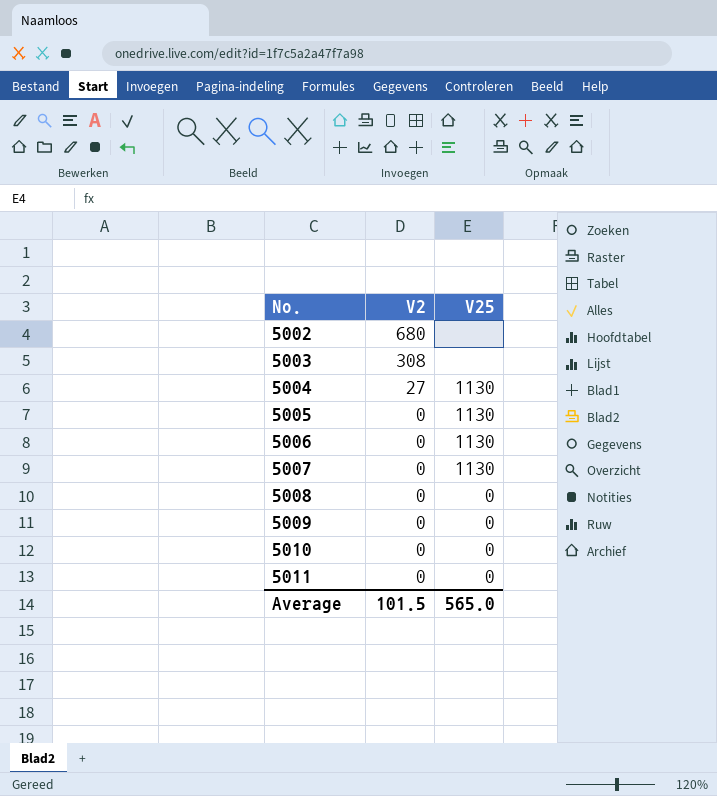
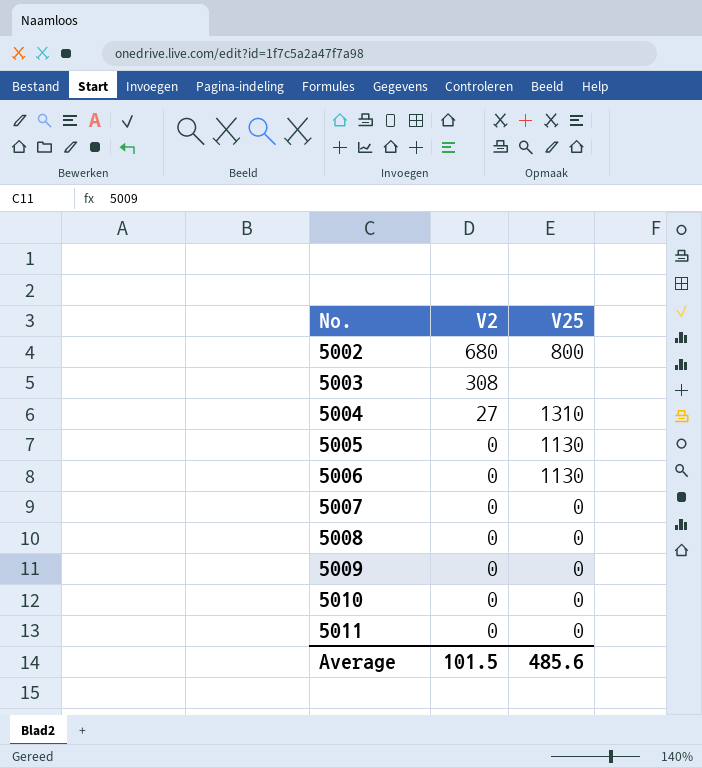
5002 | V25: none -> 800
5004 | V25: 1130 -> 1310
5007 | V25: 1130 -> 0
Average | V25: 565.0 -> 485.6

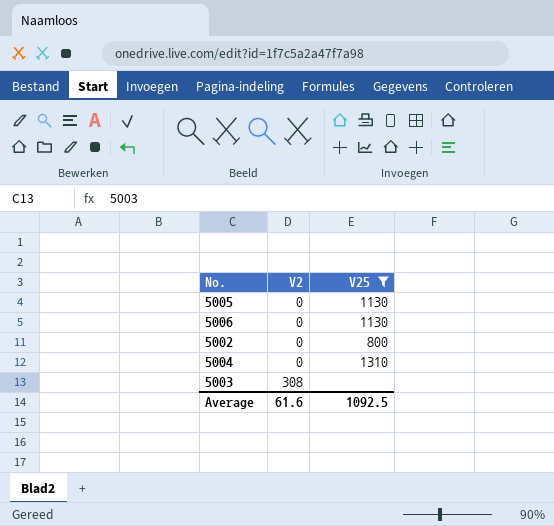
filter: none -> V25 != 0
row order: No. ascending -> V2 ascending
5002 | V2: 680 -> 0
5004 | V2: 27 -> 0
Average | V2: 101.5 -> 61.6
Average | V25: 485.6 -> 1092.5

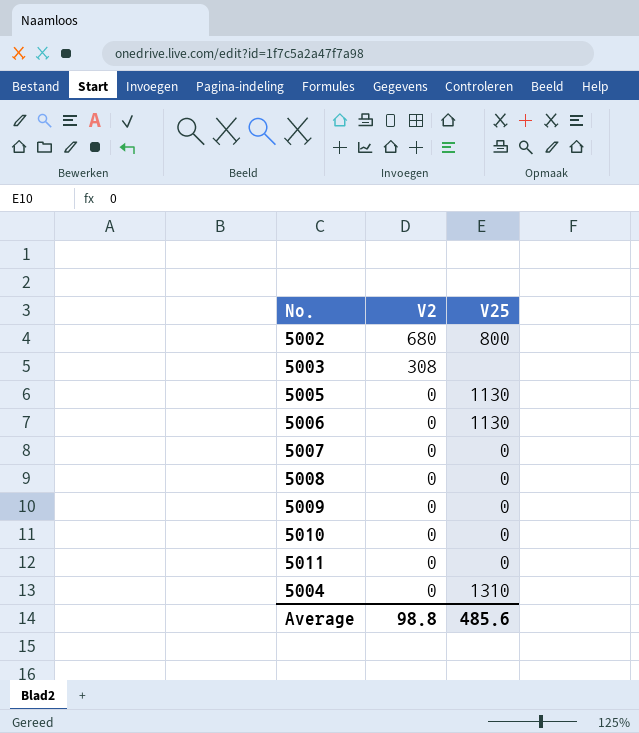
filter: V25 != 0 -> none
row order: V2 ascending -> V2 descending
5002 | V2: 0 -> 680
Average | V2: 61.6 -> 98.8
Average | V25: 1092.5 -> 485.6

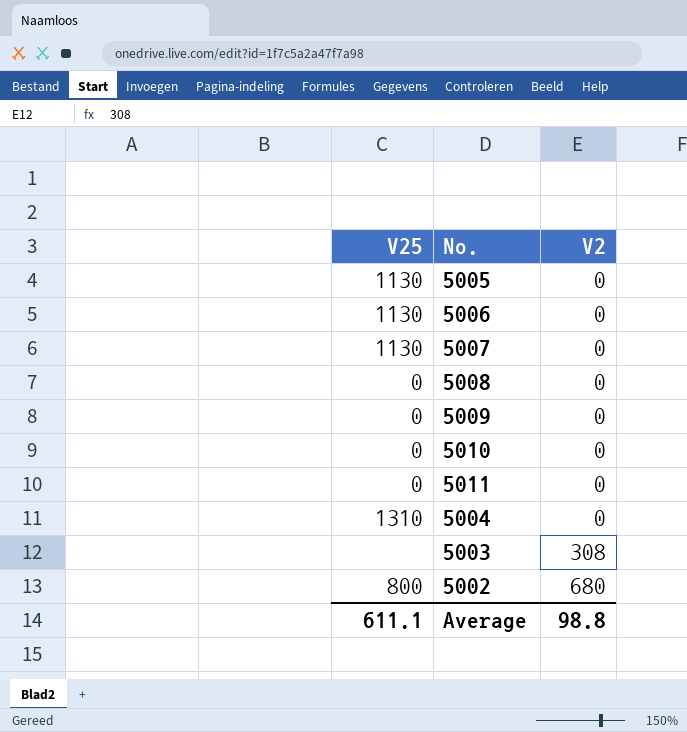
row order: V2 descending -> V2 ascending
column V25 | position: 3 -> 1
5007 | V25: 0 -> 1130
Average | V25: 485.6 -> 611.1

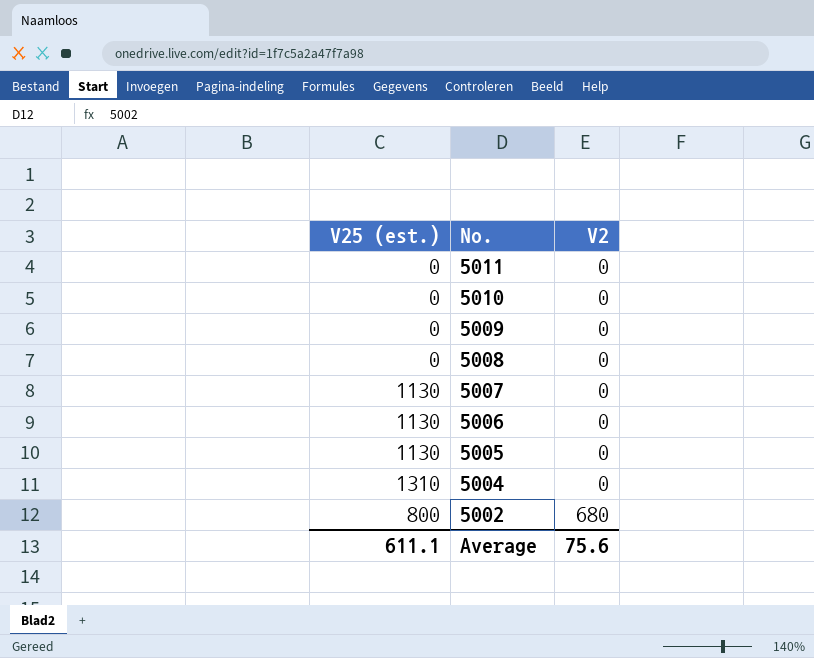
row order: V2 ascending -> No. descending
column name: V25 -> V25 (est.)
row 5003: none | 308 -> none
Average | V2: 98.8 -> 75.6

